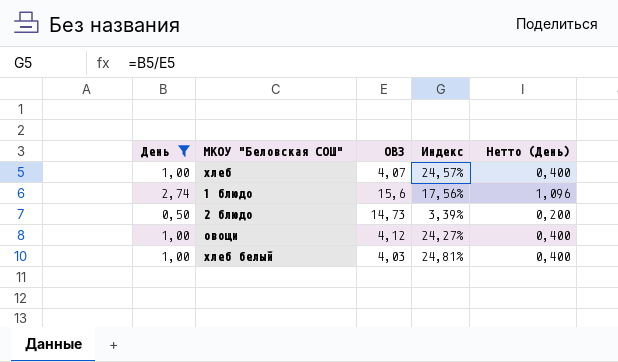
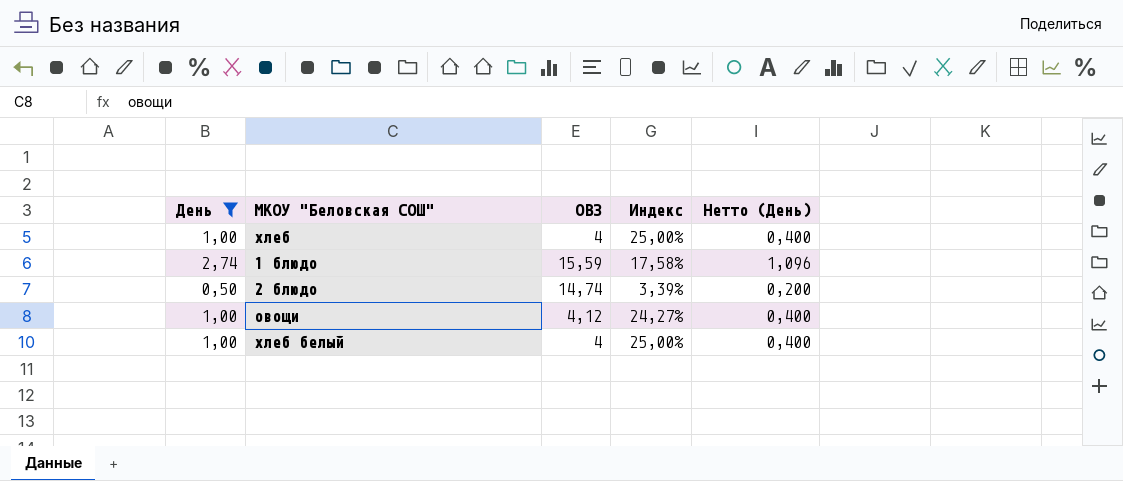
хлеб | ОВЗ: 4,07 -> 4
хлеб | Индекс: 24,57% -> 25,00%
1 блюдо | ОВЗ: 15,6 -> 15,59
1 блюдо | Индекс: 17,56% -> 17,58%
2 блюдо | ОВЗ: 14,73 -> 14,74
хлеб белый | ОВЗ: 4,03 -> 4
хлеб белый | Индекс: 24,81% -> 25,00%

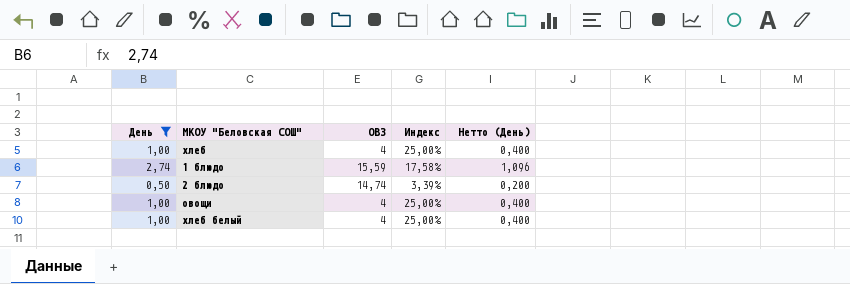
овощи | ОВЗ: 4,12 -> 4
овощи | Индекс: 24,27% -> 25,00%

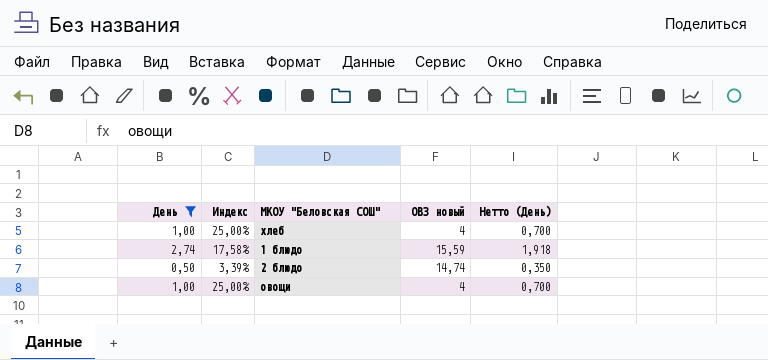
column Индекс | position: 4 -> 2
column name: ОВЗ -> ОВЗ новый
column Нетто (День) | formula: [День] * 0,4 -> [День] * 0,7
row хлеб белый: 1,00 | 4 | 25,00% | 0,400 -> none

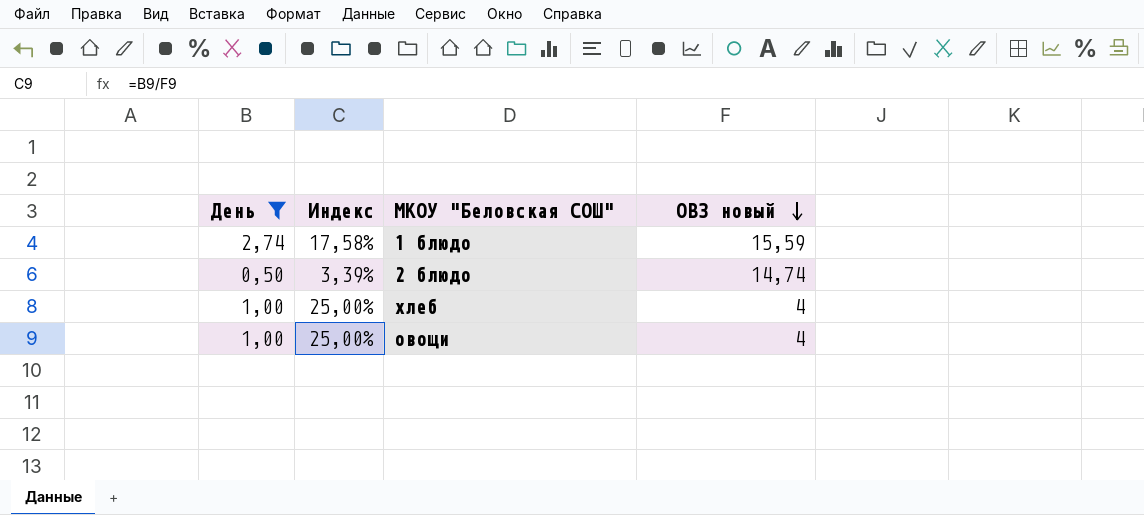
row order: none -> ОВЗ новый descending
column Нетто (День) | formula: [День] * 0,7 -> none

